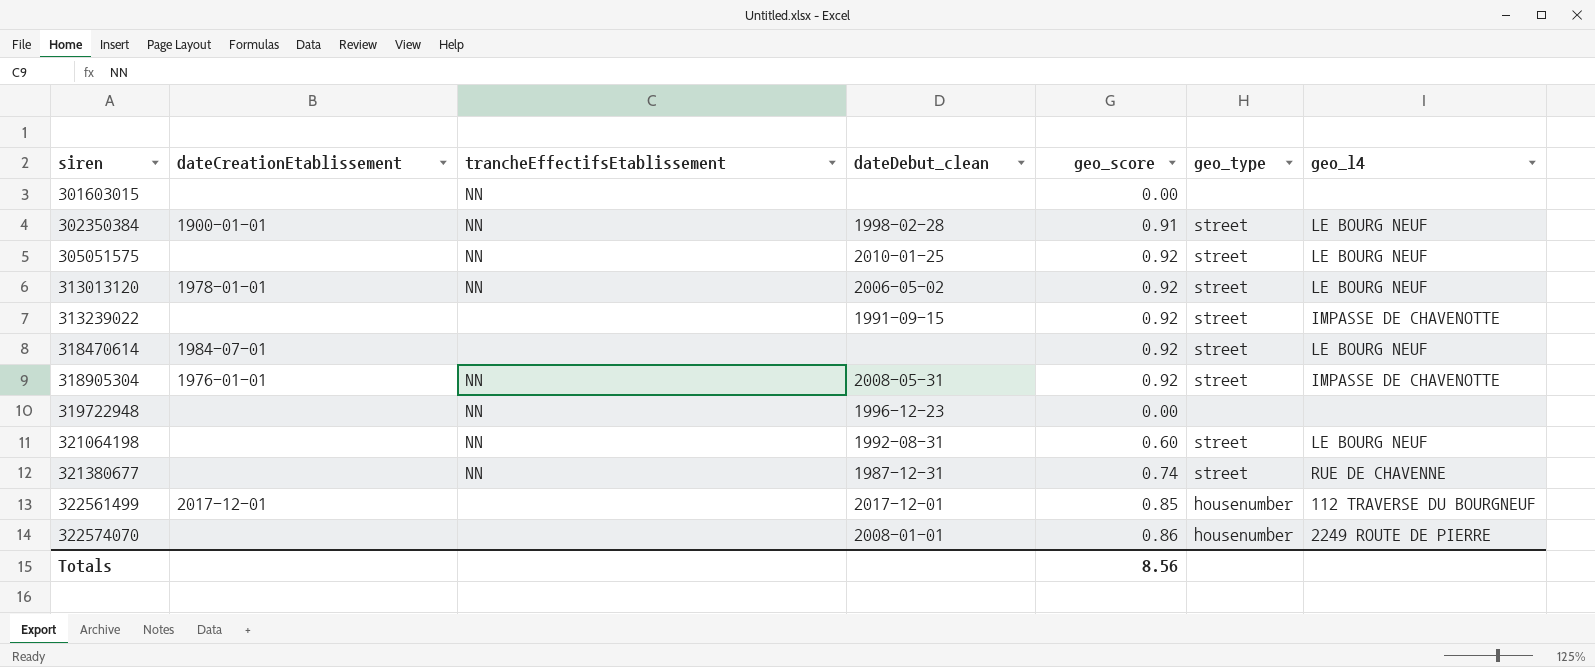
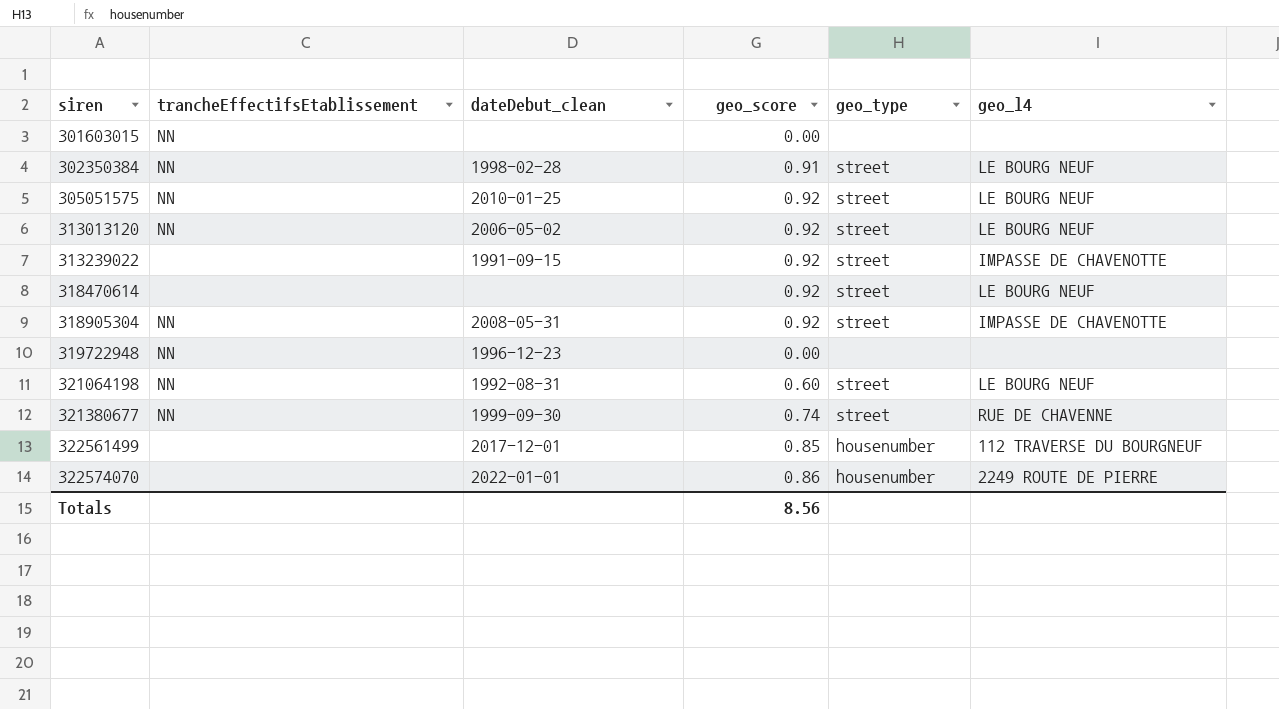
column dateCreationEtablissement | position: 2 -> none
321380677 | dateDebut_clean: 1987-12-31 -> 1999-09-30
322574070 | dateDebut_clean: 2008-01-01 -> 2022-01-01

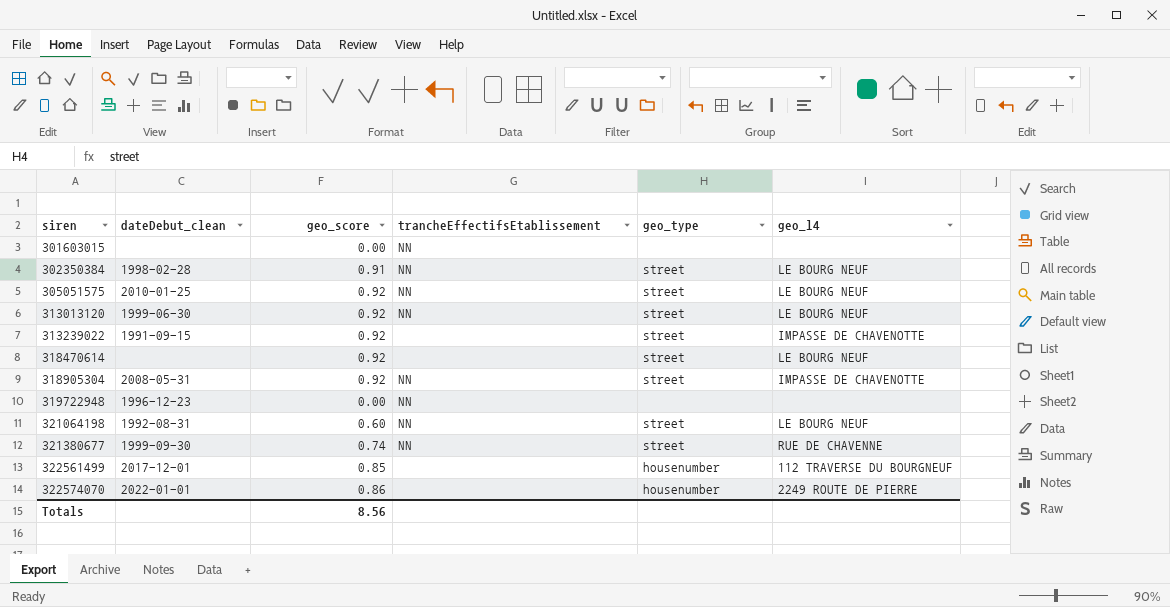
column trancheEffectifsEtablissement | position: 2 -> 4
313013120 | dateDebut_clean: 2006-05-02 -> 1999-06-30

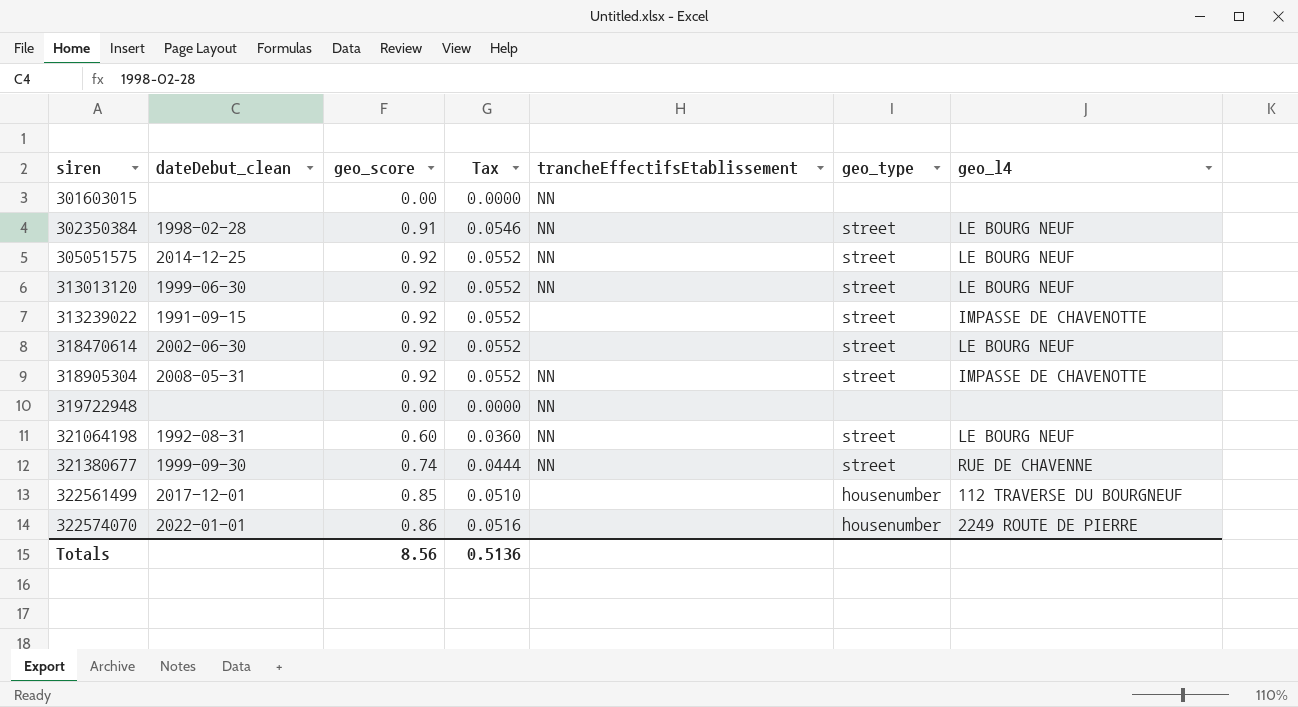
column Tax | formula: none -> [geo_score] * 0.06
305051575 | dateDebut_clean: 2010-01-25 -> 2014-12-25
318470614 | dateDebut_clean: none -> 2002-06-30
319722948 | dateDebut_clean: 1996-12-23 -> none

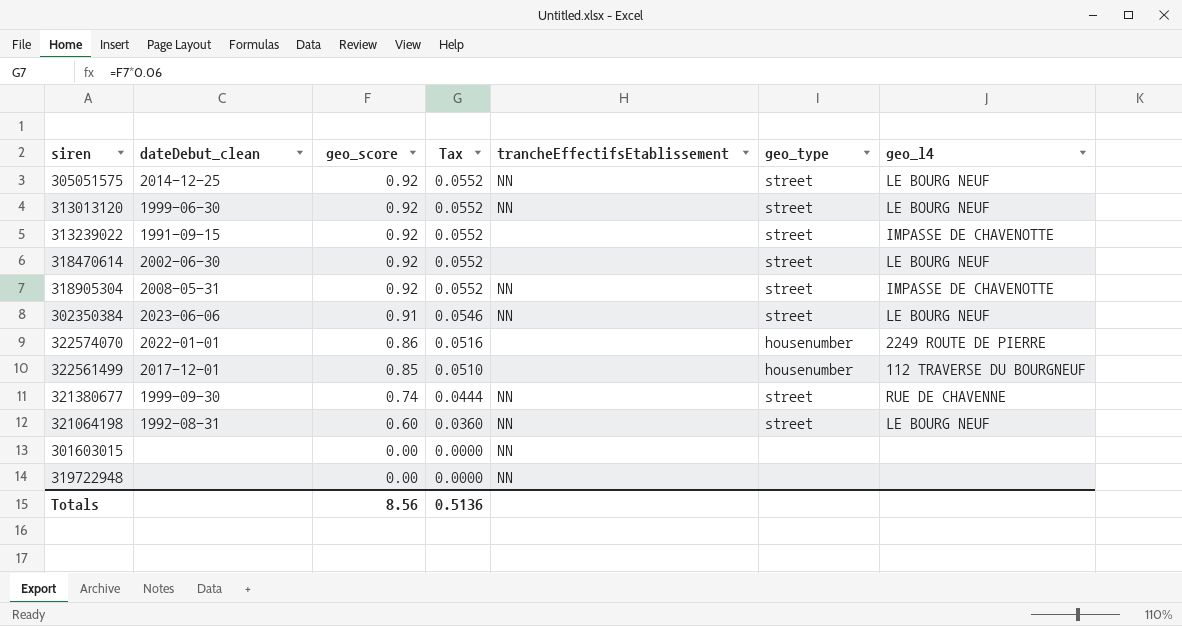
row order: siren ascending -> geo_score descending
302350384 | dateDebut_clean: 1998-02-28 -> 2023-06-06

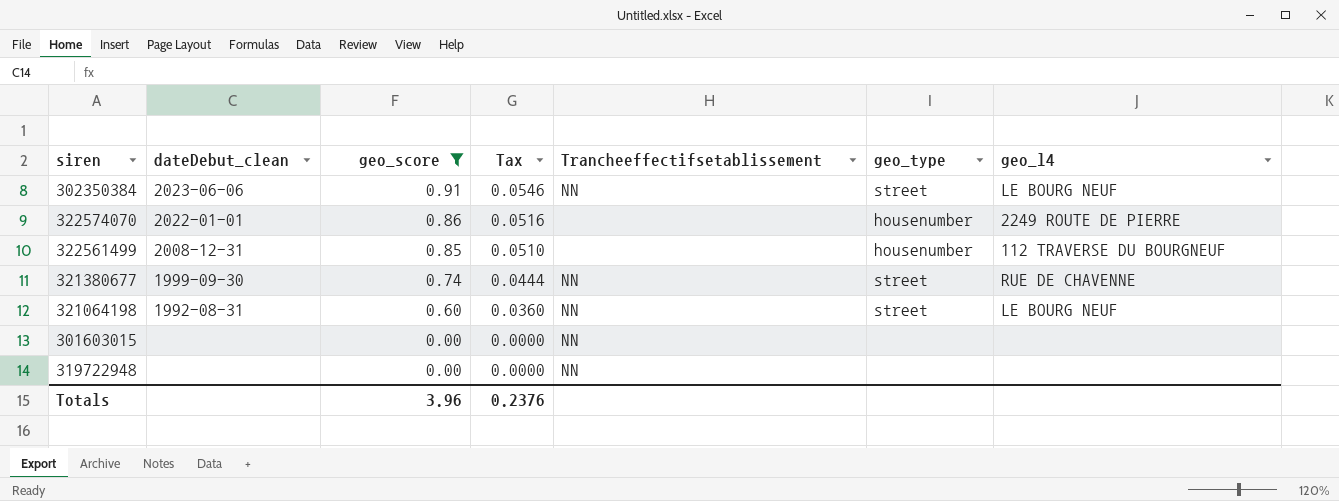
filter: none -> geo_score != 0.92
column name: trancheEffectifsEtablissement -> Trancheeffectifsetablissement
322561499 | dateDebut_clean: 2017-12-01 -> 2008-12-31
Totals | geo_score: 8.56 -> 3.96
Totals | Tax: 0.5136 -> 0.2376

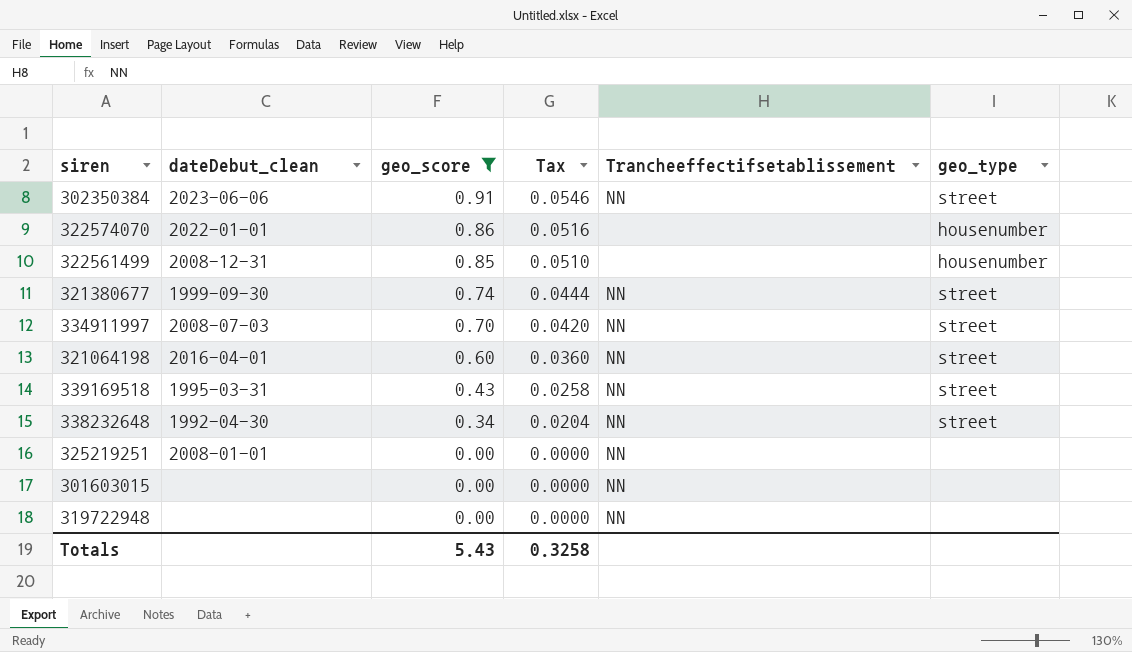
column geo_l4 | position: 7 -> none
row 334911997: none -> 2008-07-03 | 0.70 | 0.0420 | NN | street
321064198 | dateDebut_clean: 1992-08-31 -> 2016-04-01
row 339169518: none -> 1995-03-31 | 0.43 | 0.0258 | NN | street
row 338232648: none -> 1992-04-30 | 0.34 | 0.0204 | NN | street
row 325219251: none -> 2008-01-01 | 0.00 | 0.0000 | NN | none
Totals | geo_score: 3.96 -> 5.43
Totals | Tax: 0.2376 -> 0.3258

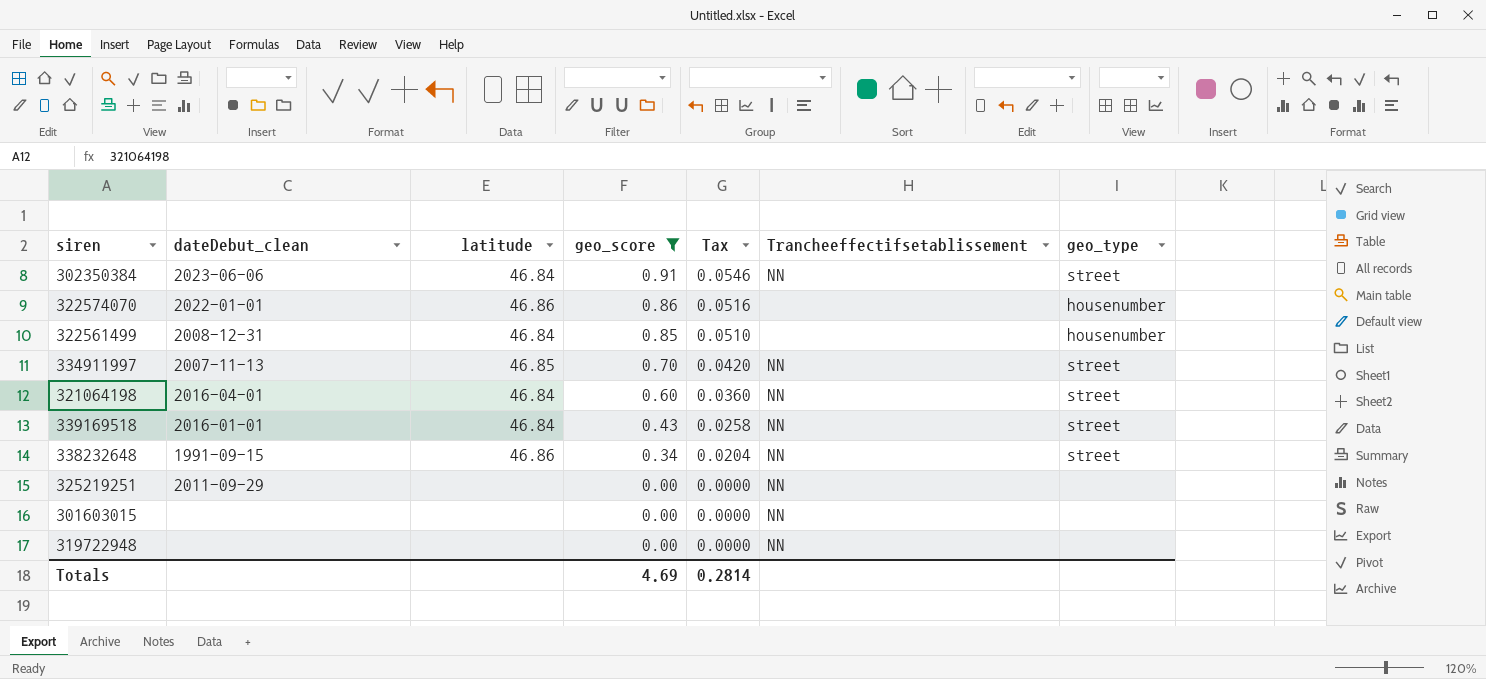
column latitude | position: none -> 3
row 321380677: 1999-09-30 | 0.74 | 0.0444 | NN | street -> none
334911997 | dateDebut_clean: 2008-07-03 -> 2007-11-13
339169518 | dateDebut_clean: 1995-03-31 -> 2016-01-01
338232648 | dateDebut_clean: 1992-04-30 -> 1991-09-15
325219251 | dateDebut_clean: 2008-01-01 -> 2011-09-29
Totals | geo_score: 5.43 -> 4.69
Totals | Tax: 0.3258 -> 0.2814

